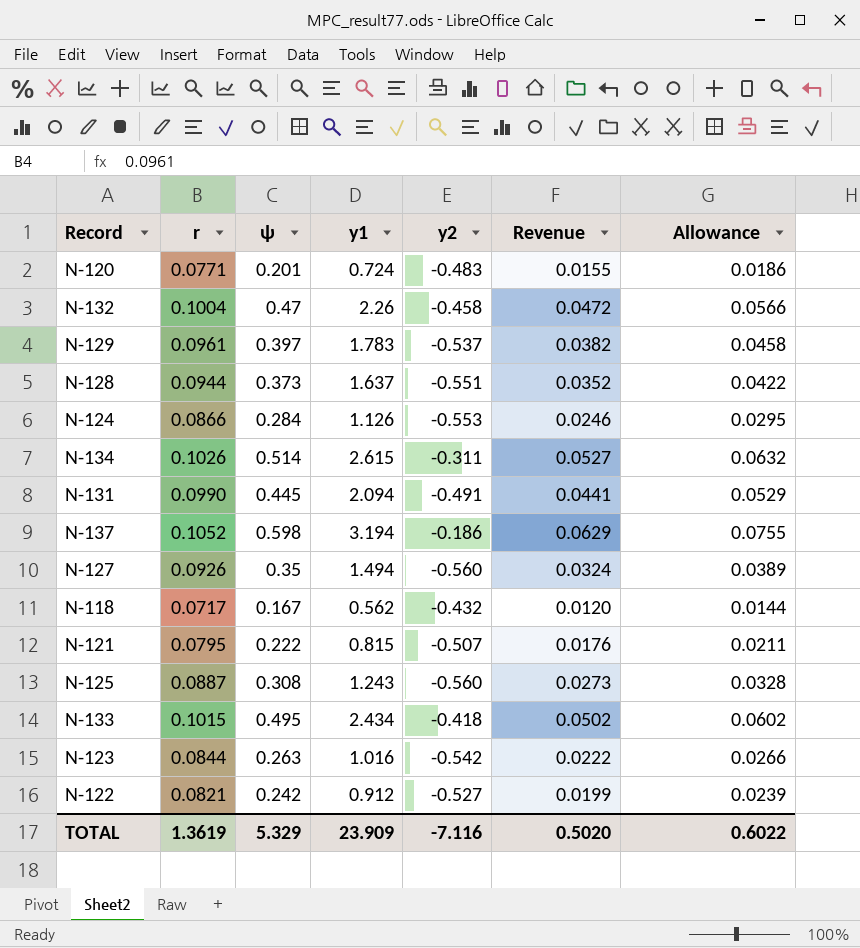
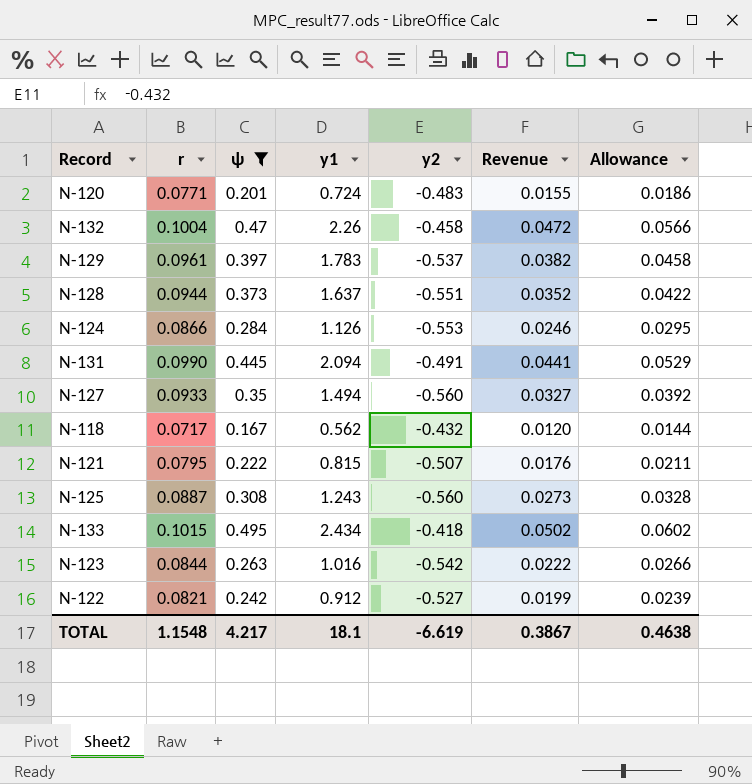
filter: none -> ψ <= 0.495
N-127 | r: 0.0926 -> 0.0933
N-127 | Revenue: 0.0324 -> 0.0327
N-127 | Allowance: 0.0389 -> 0.0392
TOTAL | r: 1.3619 -> 1.1548
TOTAL | ψ: 5.329 -> 4.217
TOTAL | y1: 23.909 -> 18.1
TOTAL | y2: -7.116 -> -6.619
TOTAL | Revenue: 0.5020 -> 0.3867
TOTAL | Allowance: 0.6022 -> 0.4638

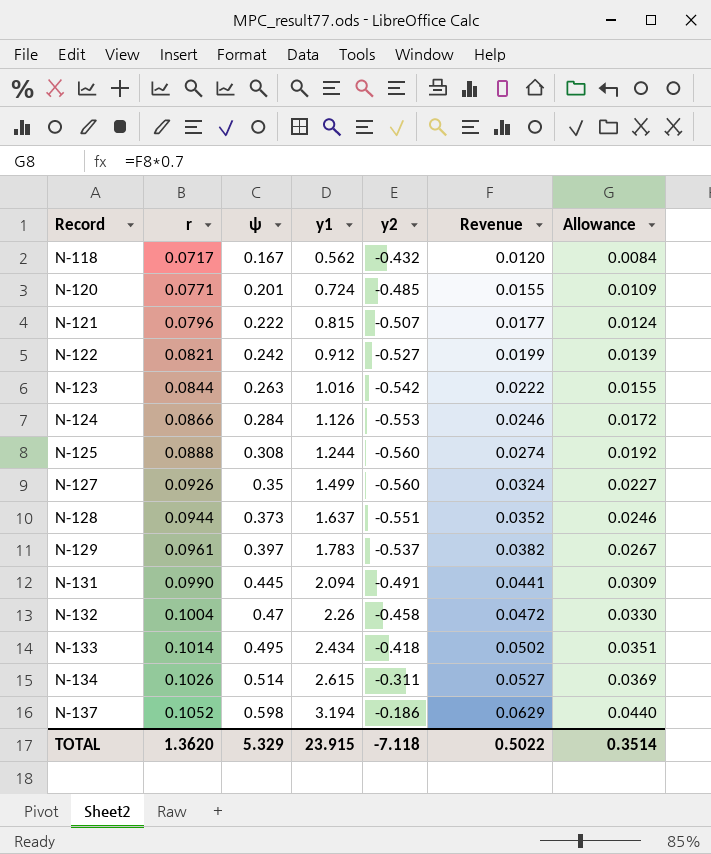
filter: ψ <= 0.495 -> none
row order: none -> Record ascending
column Allowance | formula: [Revenue] * 1.2 -> [Revenue] * 0.7
N-120 | y2: -0.483 -> -0.485
N-121 | r: 0.0795 -> 0.0796
N-121 | Revenue: 0.0176 -> 0.0177
N-125 | r: 0.0887 -> 0.0888
N-125 | y1: 1.243 -> 1.244
N-125 | Revenue: 0.0273 -> 0.0274
N-127 | r: 0.0933 -> 0.0926
N-127 | y1: 1.494 -> 1.499
N-127 | Revenue: 0.0327 -> 0.0324
N-133 | r: 0.1015 -> 0.1014
TOTAL | r: 1.1548 -> 1.3620
TOTAL | ψ: 4.217 -> 5.329
TOTAL | y1: 18.1 -> 23.915
TOTAL | y2: -6.619 -> -7.118
TOTAL | Revenue: 0.3867 -> 0.5022
TOTAL | Allowance: 0.4638 -> 0.3514

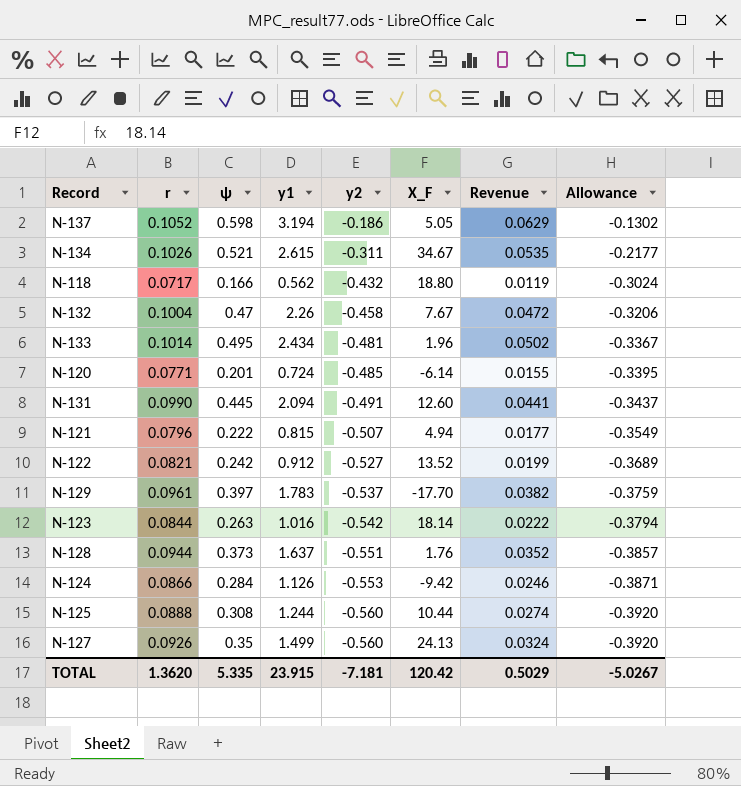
row order: Record ascending -> y2 descending
column X_F | position: none -> 6
column Allowance | formula: [Revenue] * 0.7 -> [y2] * 0.7
N-134 | ψ: 0.514 -> 0.521
N-134 | Revenue: 0.0527 -> 0.0535
N-118 | ψ: 0.167 -> 0.166
N-118 | Revenue: 0.0120 -> 0.0119
N-133 | y2: -0.418 -> -0.481
TOTAL | ψ: 5.329 -> 5.335
TOTAL | y2: -7.118 -> -7.181
TOTAL | Revenue: 0.5022 -> 0.5029
TOTAL | Allowance: 0.3514 -> -5.0267

